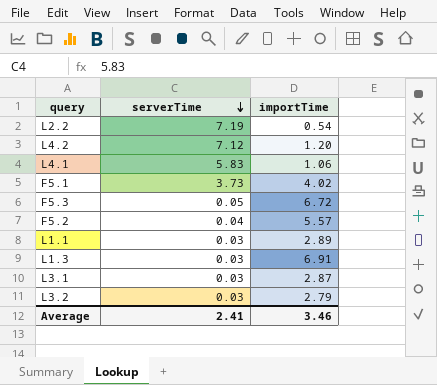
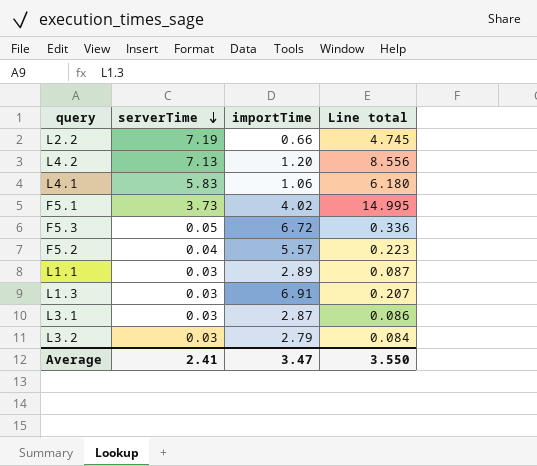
column Line total | formula: none -> [serverTime] * [importTime]
L2.2 | importTime: 0.54 -> 0.66
L4.2 | serverTime: 7.12 -> 7.13
Average | importTime: 3.46 -> 3.47

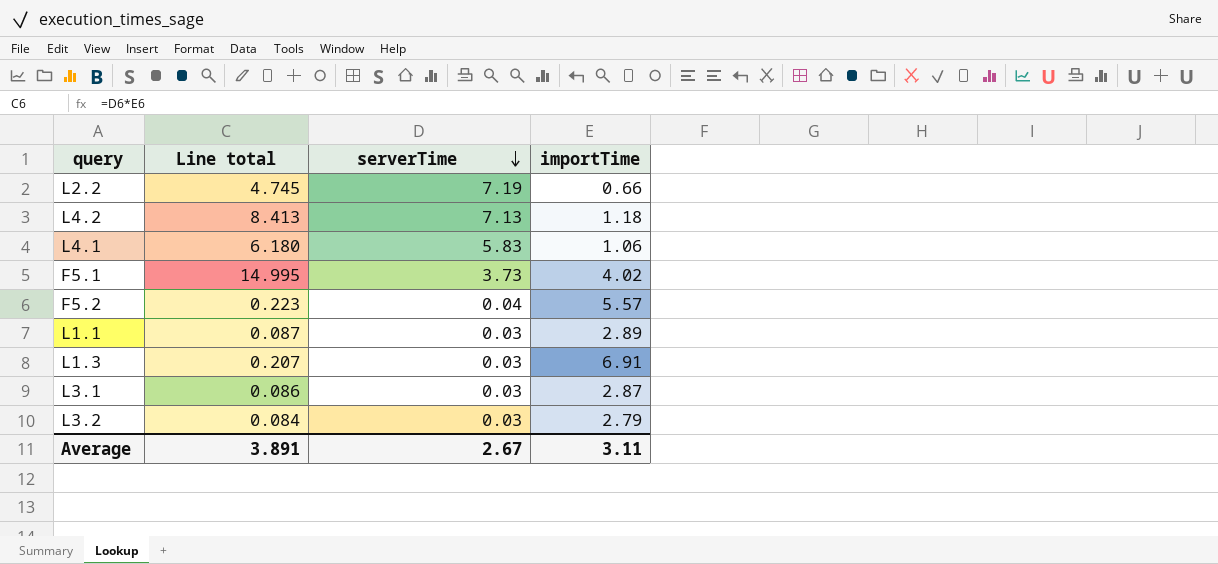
column Line total | position: 4 -> 2
row F5.3: 0.05 | 6.72 | 0.336 -> none
L4.2 | Line total: 8.556 -> 8.413
L4.2 | importTime: 1.20 -> 1.18
Average | Line total: 3.550 -> 3.891
Average | serverTime: 2.41 -> 2.67
Average | importTime: 3.47 -> 3.11

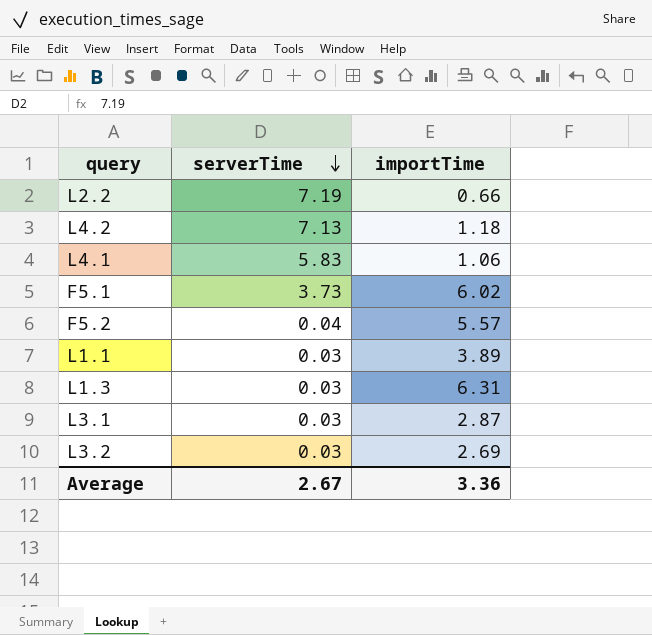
column Line total | formula: [serverTime] * [importTime] -> none
F5.1 | importTime: 4.02 -> 6.02
L1.1 | importTime: 2.89 -> 3.89
L1.3 | importTime: 6.91 -> 6.31
L3.2 | importTime: 2.79 -> 2.69
Average | importTime: 3.11 -> 3.36

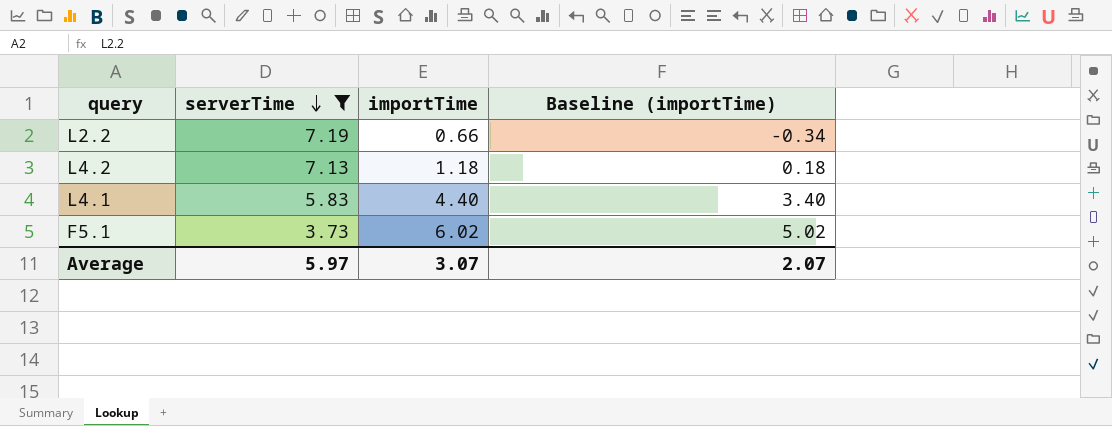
filter: none -> serverTime >= 3.73
column Baseline (importTime) | formula: none -> [importTime] - 1
L4.1 | importTime: 1.06 -> 4.40
Average | serverTime: 2.67 -> 5.97
Average | importTime: 3.36 -> 3.07

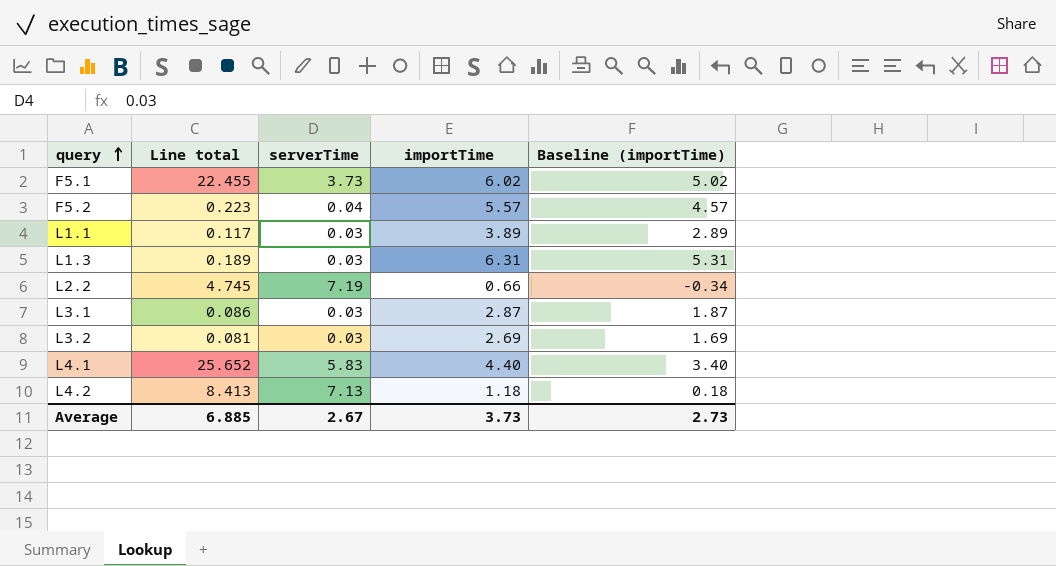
filter: serverTime >= 3.73 -> none
row order: serverTime descending -> query ascending
column Line total | formula: none -> [serverTime] * [importTime]
Average | serverTime: 5.97 -> 2.67
Average | importTime: 3.07 -> 3.73
Average | Baseline (importTime): 2.07 -> 2.73

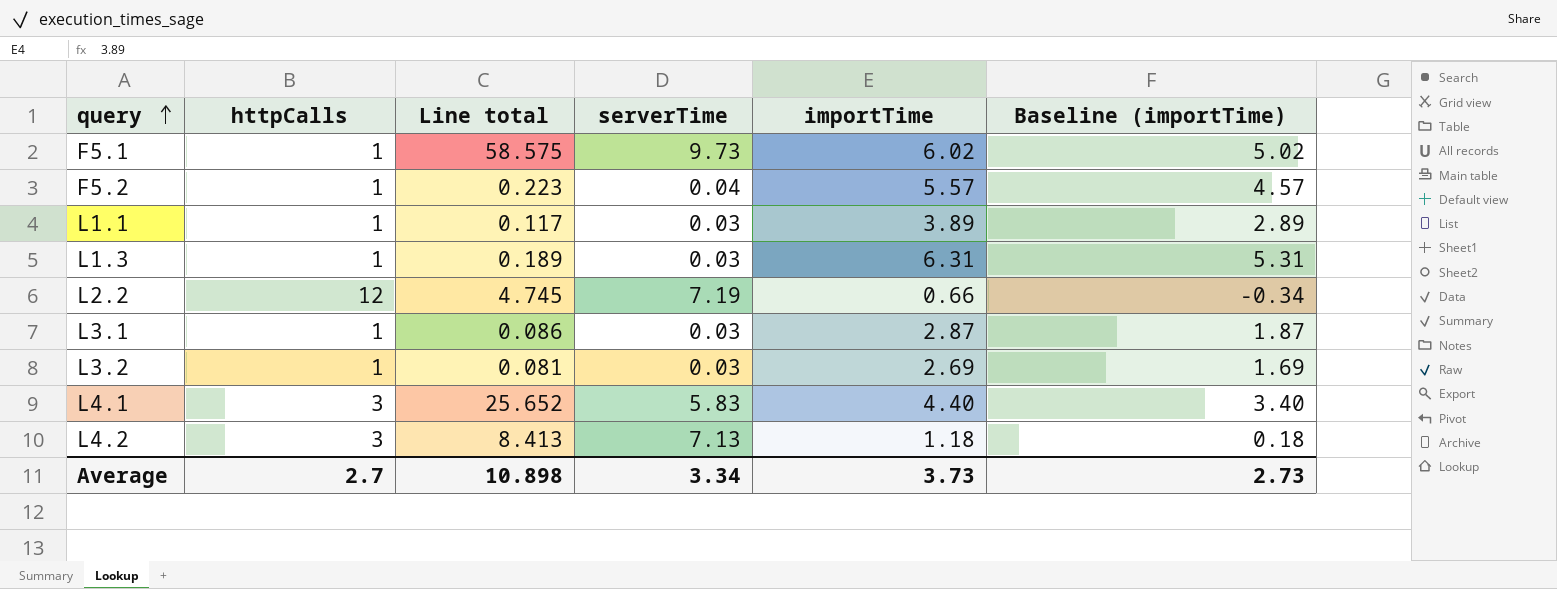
column httpCalls | position: none -> 2
F5.1 | Line total: 22.455 -> 58.575
F5.1 | serverTime: 3.73 -> 9.73
Average | Line total: 6.885 -> 10.898
Average | serverTime: 2.67 -> 3.34

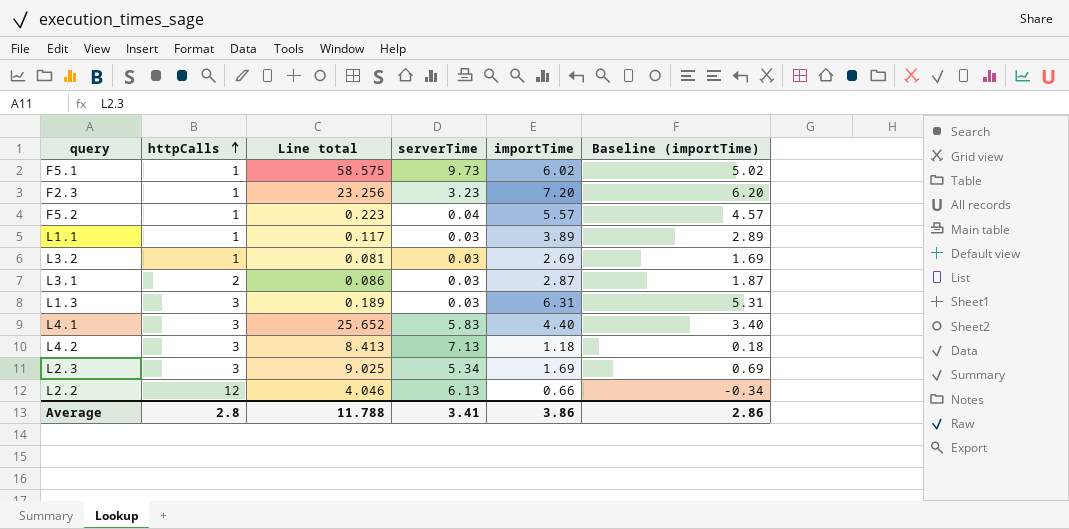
row order: query ascending -> httpCalls ascending
row F2.3: none -> 1 | 23.256 | 3.23 | 7.20 | 6.20
L3.1 | httpCalls: 1 -> 2
L1.3 | httpCalls: 1 -> 3
row L2.3: none -> 3 | 9.025 | 5.34 | 1.69 | 0.69
L2.2 | Line total: 4.745 -> 4.046
L2.2 | serverTime: 7.19 -> 6.13
Average | httpCalls: 2.7 -> 2.8
Average | Line total: 10.898 -> 11.788
Average | serverTime: 3.34 -> 3.41
Average | importTime: 3.73 -> 3.86
Average | Baseline (importTime): 2.73 -> 2.86

